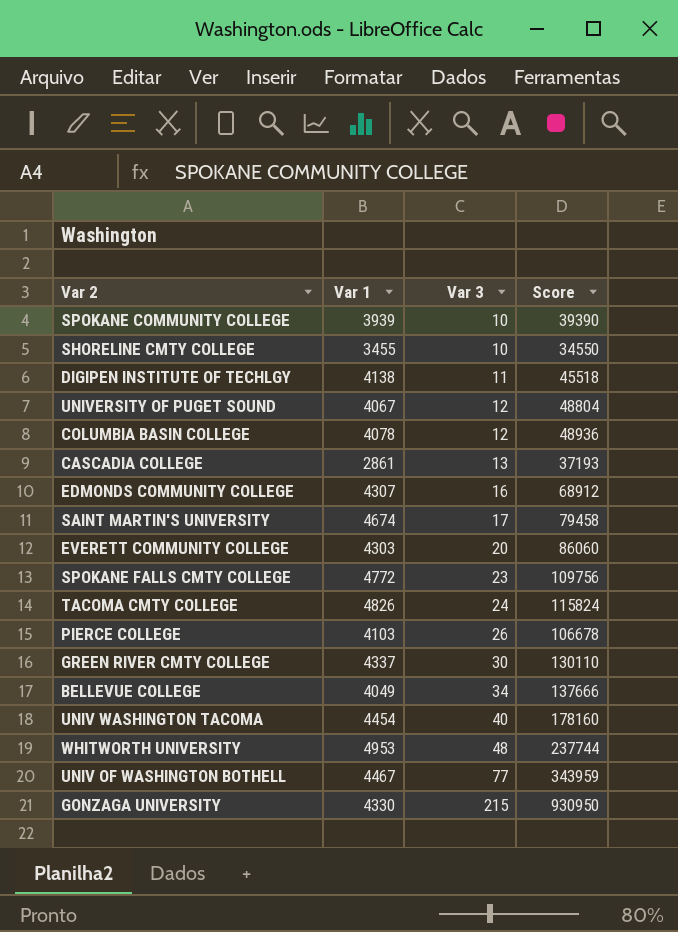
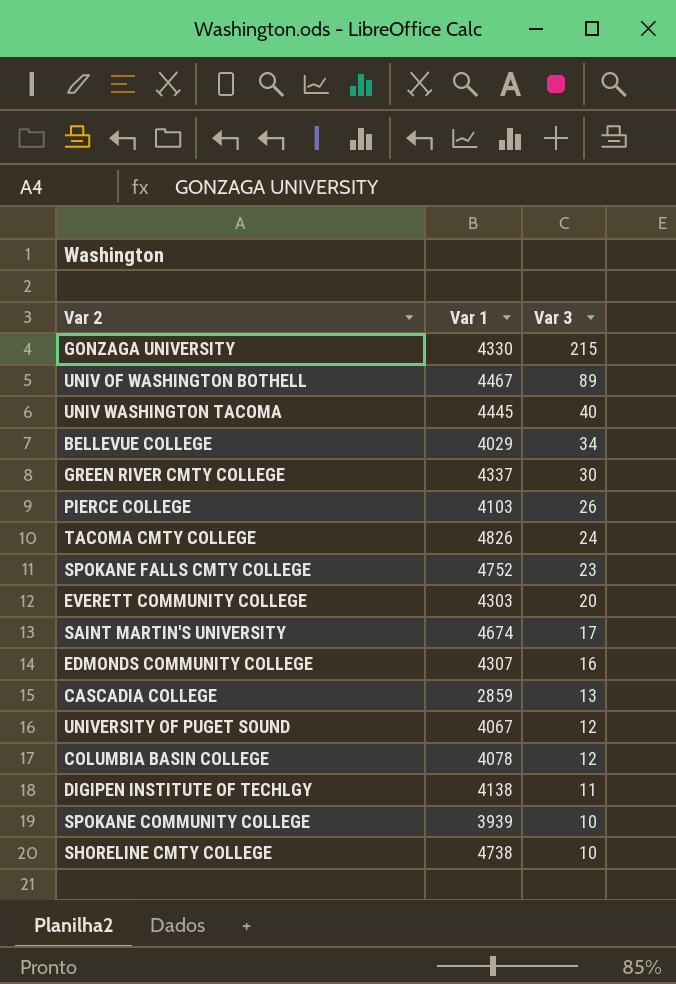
row order: Var 3 ascending -> Var 3 descending
column Score | formula: [Var 1] * [Var 3] -> none
row WHITWORTH UNIVERSITY: 4953 | 48 | 237744 -> none
UNIV OF WASHINGTON BOTHELL | Var 3: 77 -> 89
UNIV WASHINGTON TACOMA | Var 1: 4454 -> 4445
BELLEVUE COLLEGE | Var 1: 4049 -> 4029
SPOKANE FALLS CMTY COLLEGE | Var 1: 4772 -> 4752
CASCADIA COLLEGE | Var 1: 2861 -> 2859
SHORELINE CMTY COLLEGE | Var 1: 3455 -> 4738

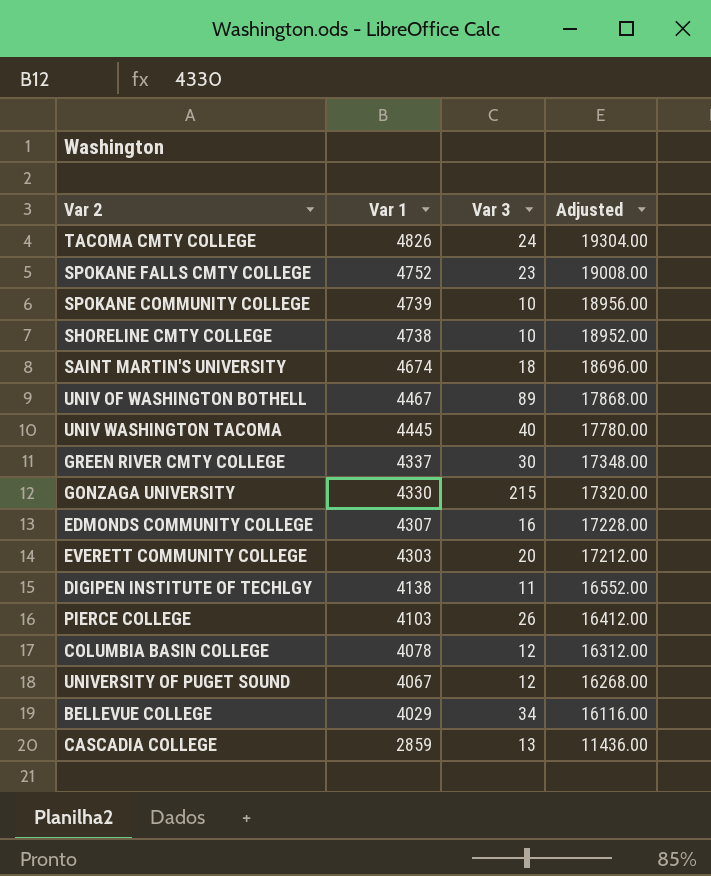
row order: Var 3 descending -> Var 1 descending
column Adjusted | formula: none -> [Var 1] * 4
SPOKANE COMMUNITY COLLEGE | Var 1: 3939 -> 4739
SAINT MARTIN'S UNIVERSITY | Var 3: 17 -> 18

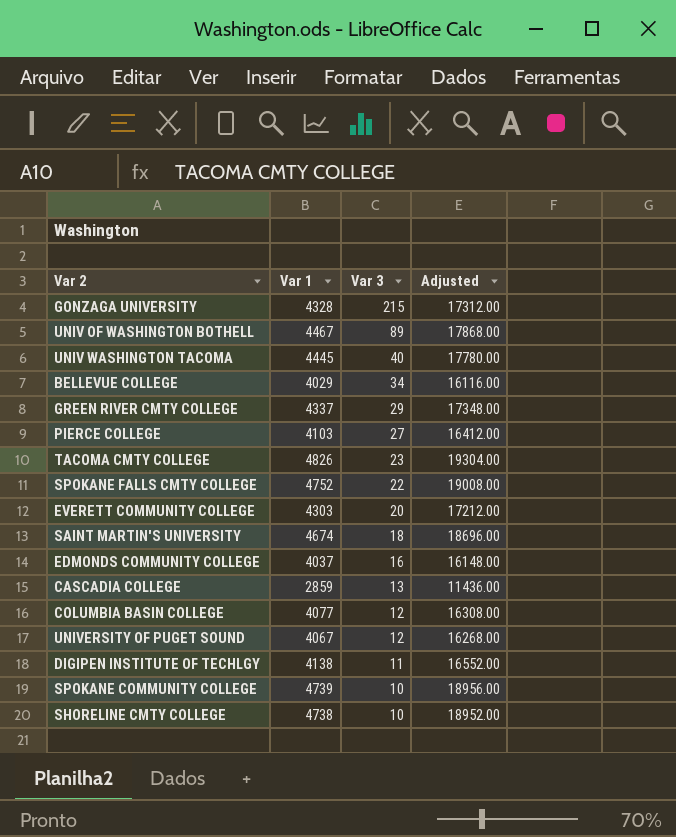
row order: Var 1 descending -> Var 3 descending
GONZAGA UNIVERSITY | Var 1: 4330 -> 4328
GONZAGA UNIVERSITY | Adjusted: 17320.00 -> 17312.00
GREEN RIVER CMTY COLLEGE | Var 3: 30 -> 29
PIERCE COLLEGE | Var 3: 26 -> 27
TACOMA CMTY COLLEGE | Var 3: 24 -> 23
SPOKANE FALLS CMTY COLLEGE | Var 3: 23 -> 22
EDMONDS COMMUNITY COLLEGE | Var 1: 4307 -> 4037
EDMONDS COMMUNITY COLLEGE | Adjusted: 17228.00 -> 16148.00
COLUMBIA BASIN COLLEGE | Var 1: 4078 -> 4077
COLUMBIA BASIN COLLEGE | Adjusted: 16312.00 -> 16308.00

